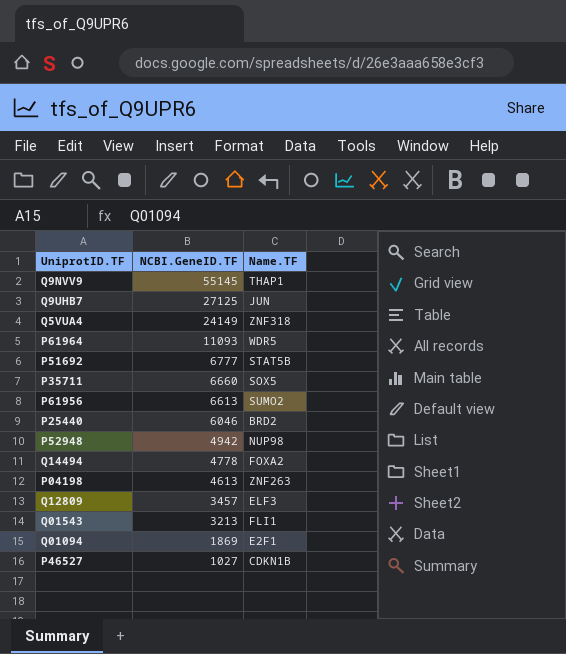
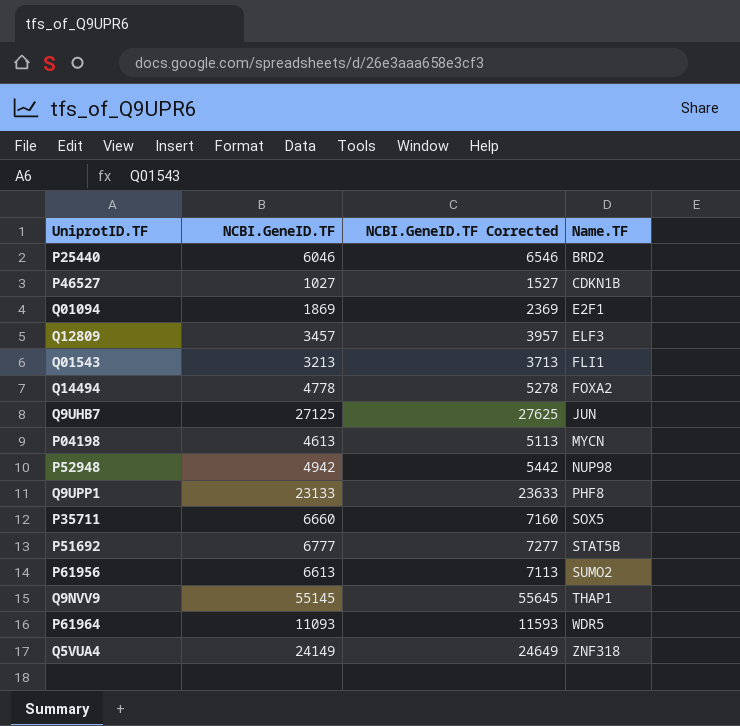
row order: NCBI.GeneID.TF descending -> Name.TF ascending
column NCBI.GeneID.TF Corrected | formula: none -> [NCBI.GeneID.TF] + 500
P04198 | Name.TF: ZNF263 -> MYCN
row Q9UPP1: none -> 23133 | 23633 | PHF8

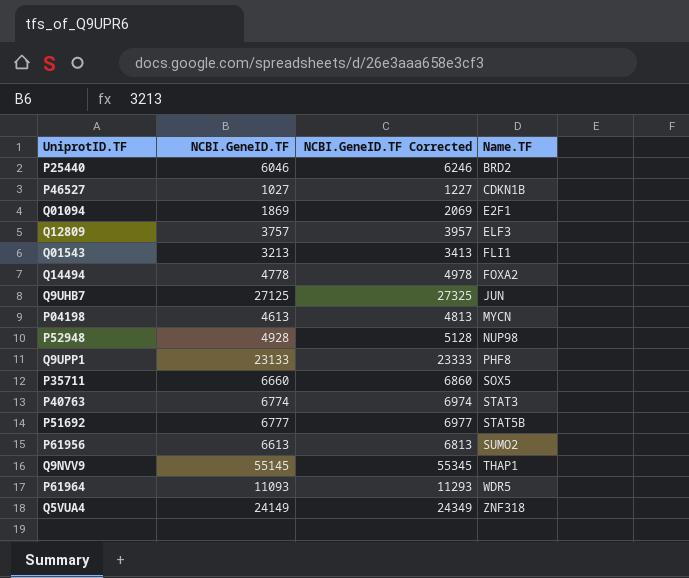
column NCBI.GeneID.TF Corrected | formula: [NCBI.GeneID.TF] + 500 -> [NCBI.GeneID.TF] + 200
Q12809 | NCBI.GeneID.TF: 3457 -> 3757
P52948 | NCBI.GeneID.TF: 4942 -> 4928
row P40763: none -> 6774 | 6974 | STAT3

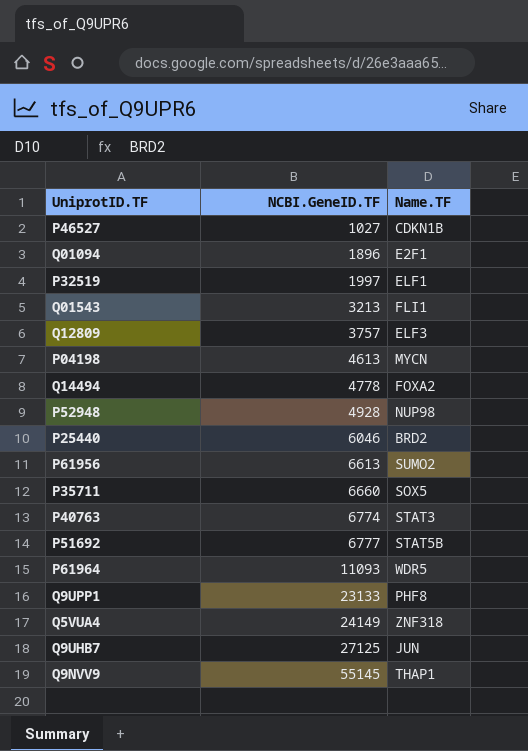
row order: Name.TF ascending -> NCBI.GeneID.TF ascending
column NCBI.GeneID.TF Corrected | formula: [NCBI.GeneID.TF] + 200 -> none
Q01094 | NCBI.GeneID.TF: 1869 -> 1896
row P32519: none -> 1997 | ELF1

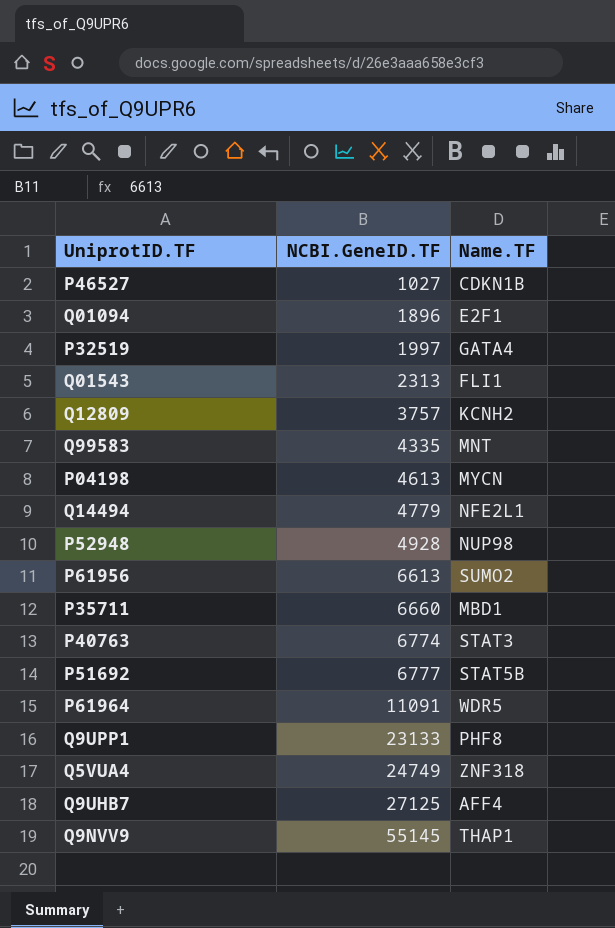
row P25440: 6046 | BRD2 -> none
P32519 | Name.TF: ELF1 -> GATA4
Q01543 | NCBI.GeneID.TF: 3213 -> 2313
Q12809 | Name.TF: ELF3 -> KCNH2
row Q99583: none -> 4335 | MNT
Q14494 | NCBI.GeneID.TF: 4778 -> 4779
Q14494 | Name.TF: FOXA2 -> NFE2L1
P35711 | Name.TF: SOX5 -> MBD1
P61964 | NCBI.GeneID.TF: 11093 -> 11091
Q5VUA4 | NCBI.GeneID.TF: 24149 -> 24749
Q9UHB7 | Name.TF: JUN -> AFF4

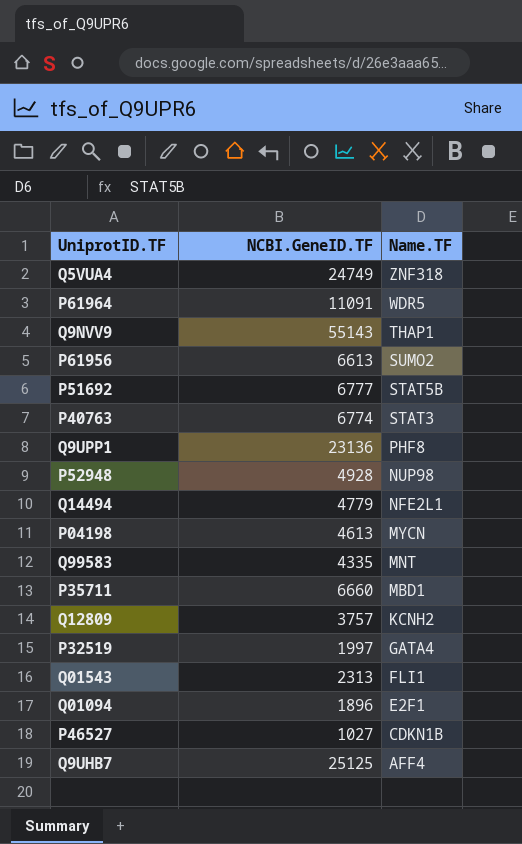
row order: NCBI.GeneID.TF ascending -> Name.TF descending
Q9NVV9 | NCBI.GeneID.TF: 55145 -> 55143
Q9UPP1 | NCBI.GeneID.TF: 23133 -> 23136
Q9UHB7 | NCBI.GeneID.TF: 27125 -> 25125

